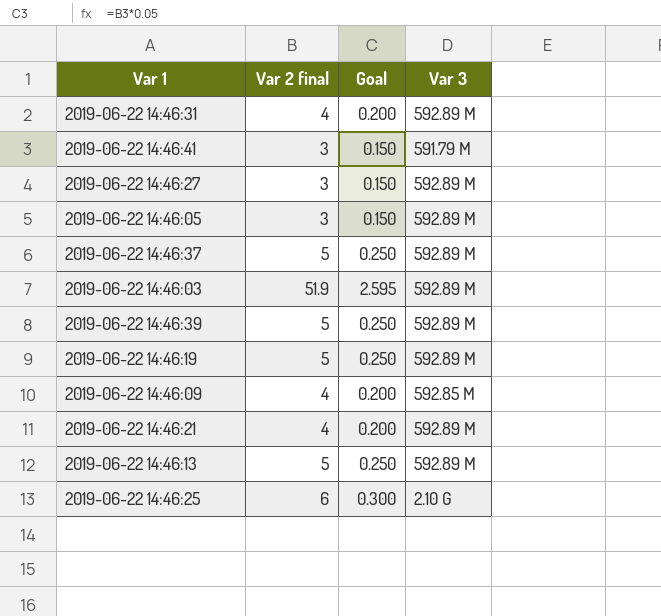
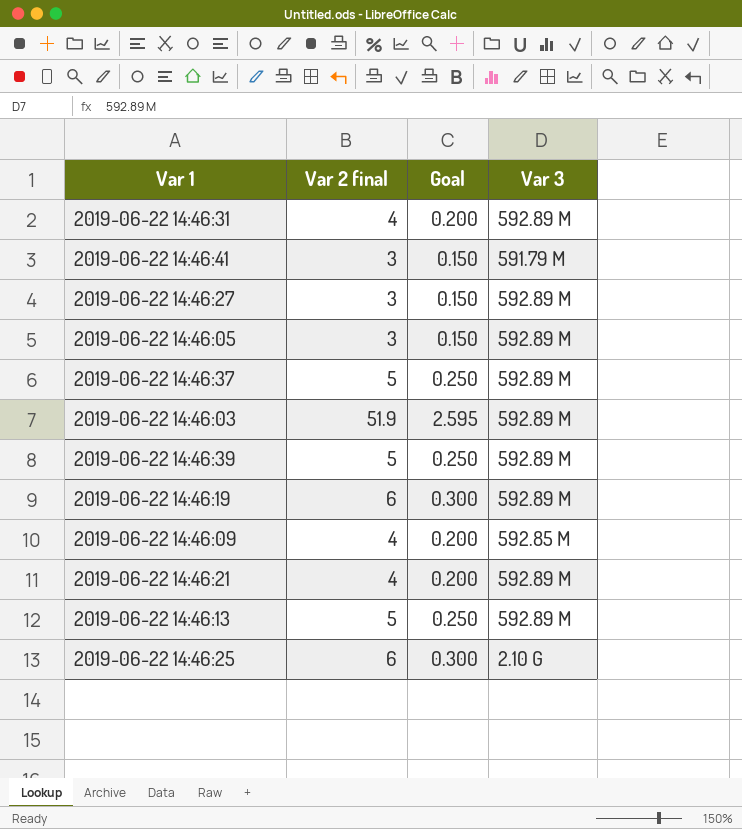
2019-06-22 14:46:19 | Var 2 final: 5 -> 6
2019-06-22 14:46:19 | Goal: 0.250 -> 0.300

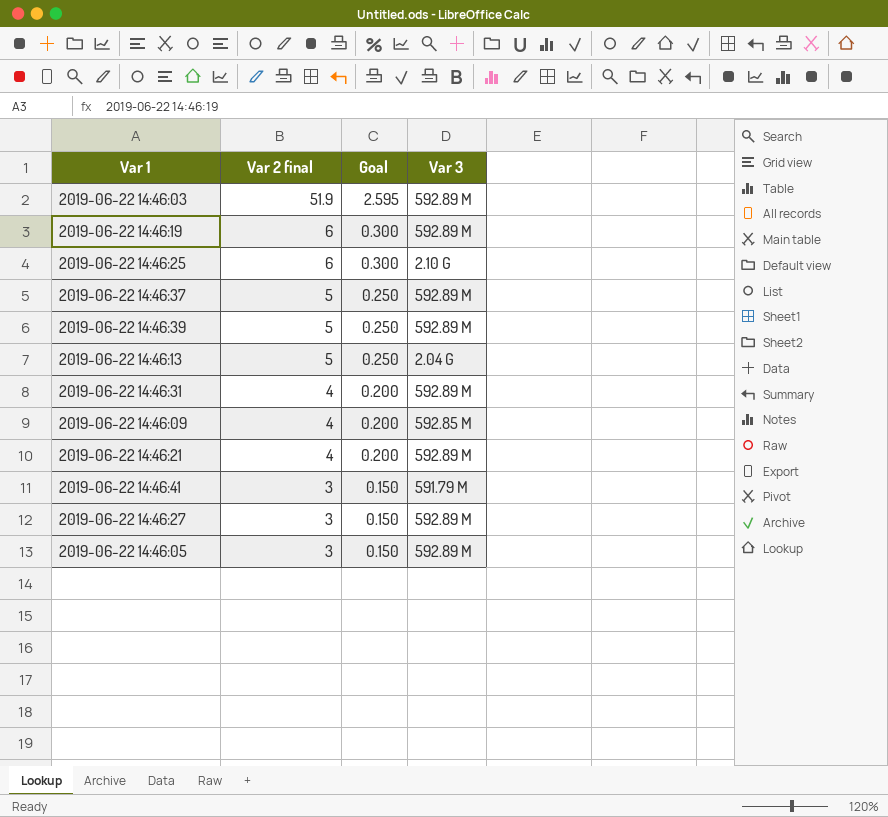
row order: none -> Var 2 final descending
2019-06-22 14:46:13 | Var 3: 592.89 M -> 2.04 G

